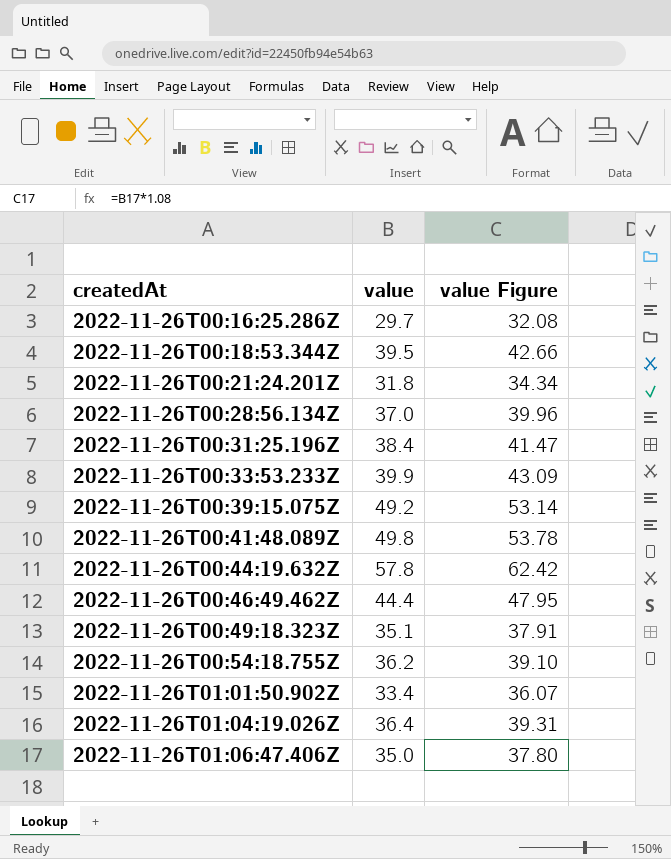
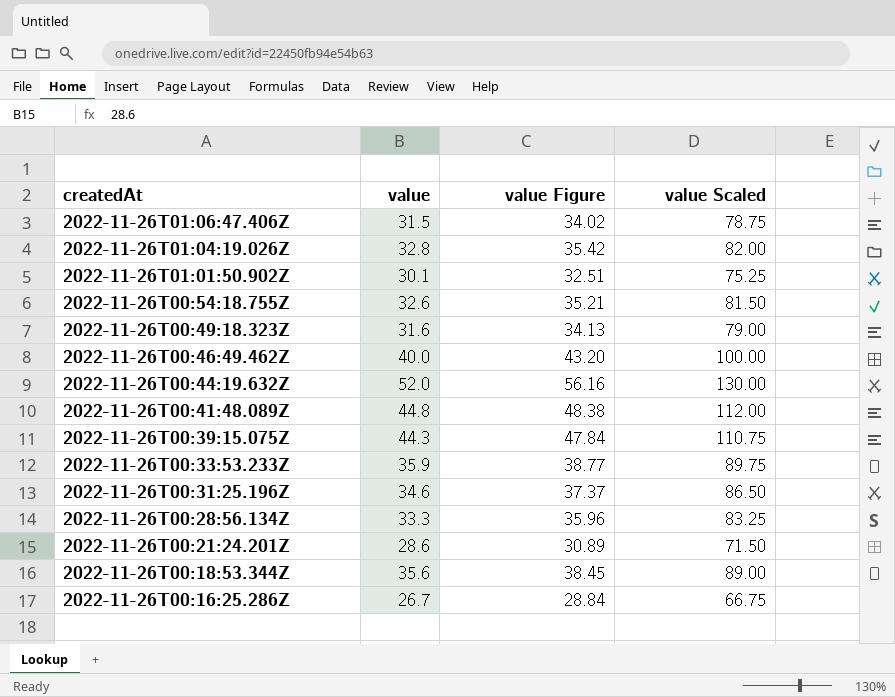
row order: createdAt ascending -> createdAt descending
column value Scaled | formula: none -> [value] * 2.5
2022-11-26T01:06:47.406Z | value: 35.0 -> 31.5
2022-11-26T01:06:47.406Z | value Figure: 37.80 -> 34.02
2022-11-26T01:04:19.026Z | value: 36.4 -> 32.8
2022-11-26T01:04:19.026Z | value Figure: 39.31 -> 35.42
2022-11-26T01:01:50.902Z | value: 33.4 -> 30.1
2022-11-26T01:01:50.902Z | value Figure: 36.07 -> 32.51
2022-11-26T00:54:18.755Z | value: 36.2 -> 32.6
2022-11-26T00:54:18.755Z | value Figure: 39.10 -> 35.21
2022-11-26T00:49:18.323Z | value: 35.1 -> 31.6
2022-11-26T00:49:18.323Z | value Figure: 37.91 -> 34.13
2022-11-26T00:46:49.462Z | value: 44.4 -> 40.0
2022-11-26T00:46:49.462Z | value Figure: 47.95 -> 43.20
2022-11-26T00:44:19.632Z | value: 57.8 -> 52.0
2022-11-26T00:44:19.632Z | value Figure: 62.42 -> 56.16
2022-11-26T00:41:48.089Z | value: 49.8 -> 44.8
2022-11-26T00:41:48.089Z | value Figure: 53.78 -> 48.38
2022-11-26T00:39:15.075Z | value: 49.2 -> 44.3
2022-11-26T00:39:15.075Z | value Figure: 53.14 -> 47.84
2022-11-26T00:33:53.233Z | value: 39.9 -> 35.9
2022-11-26T00:33:53.233Z | value Figure: 43.09 -> 38.77
2022-11-26T00:31:25.196Z | value: 38.4 -> 34.6
2022-11-26T00:31:25.196Z | value Figure: 41.47 -> 37.37
2022-11-26T00:28:56.134Z | value: 37.0 -> 33.3
2022-11-26T00:28:56.134Z | value Figure: 39.96 -> 35.96
2022-11-26T00:21:24.201Z | value: 31.8 -> 28.6
2022-11-26T00:21:24.201Z | value Figure: 34.34 -> 30.89
2022-11-26T00:18:53.344Z | value: 39.5 -> 35.6
2022-11-26T00:18:53.344Z | value Figure: 42.66 -> 38.45
2022-11-26T00:16:25.286Z | value: 29.7 -> 26.7
2022-11-26T00:16:25.286Z | value Figure: 32.08 -> 28.84

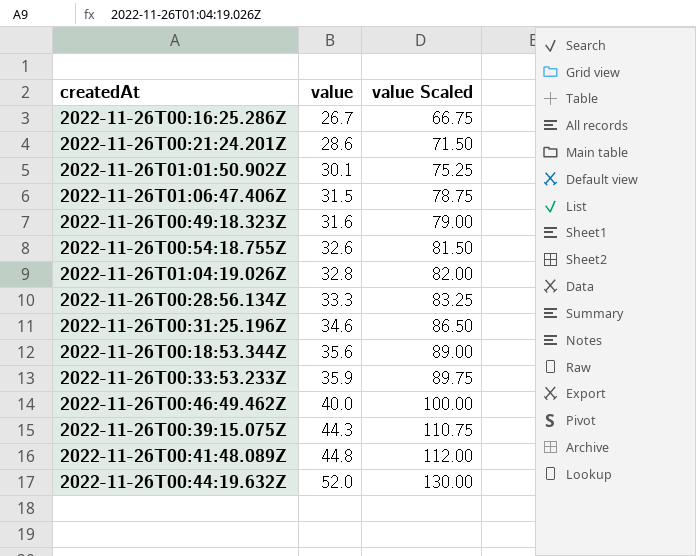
row order: createdAt descending -> value ascending
column value Figure | formula: [value] * 1.08 -> none

